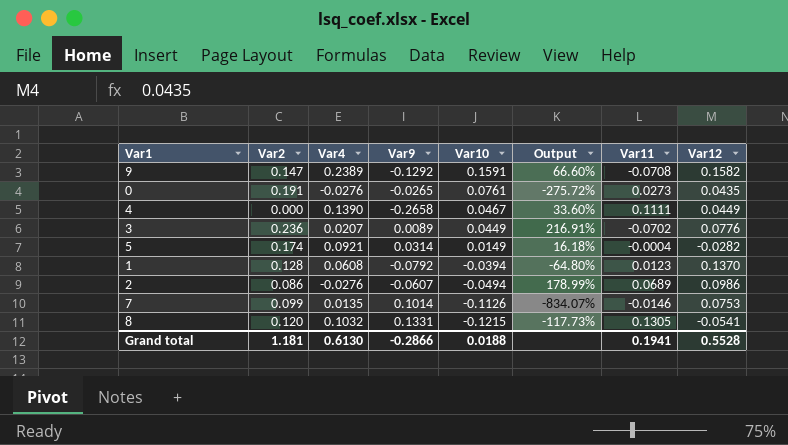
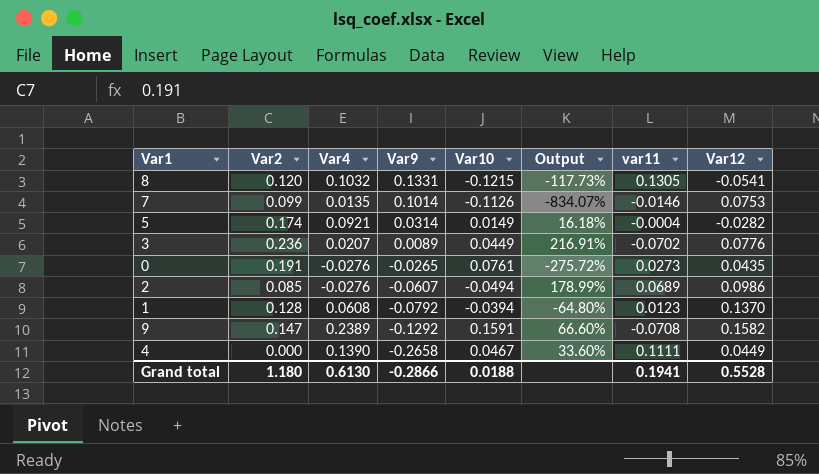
row order: Var10 descending -> Var9 descending
column name: Var11 -> var11
2 | Var2: 0.086 -> 0.085
Grand total | Var2: 1.181 -> 1.180

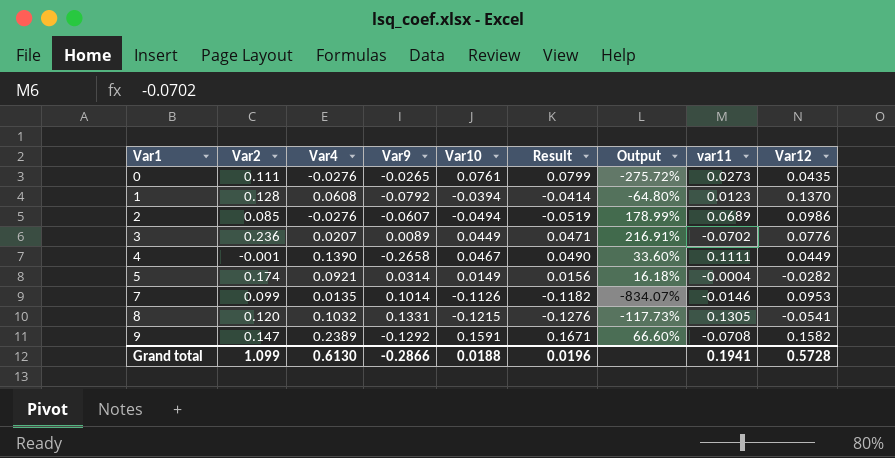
row order: Var9 descending -> Var1 ascending
column Result | formula: none -> [Var10] * 1.05
0 | Var2: 0.191 -> 0.111
4 | Var2: 0.000 -> -0.001
7 | Var12: 0.0753 -> 0.0953
Grand total | Var2: 1.180 -> 1.099
Grand total | Var12: 0.5528 -> 0.5728

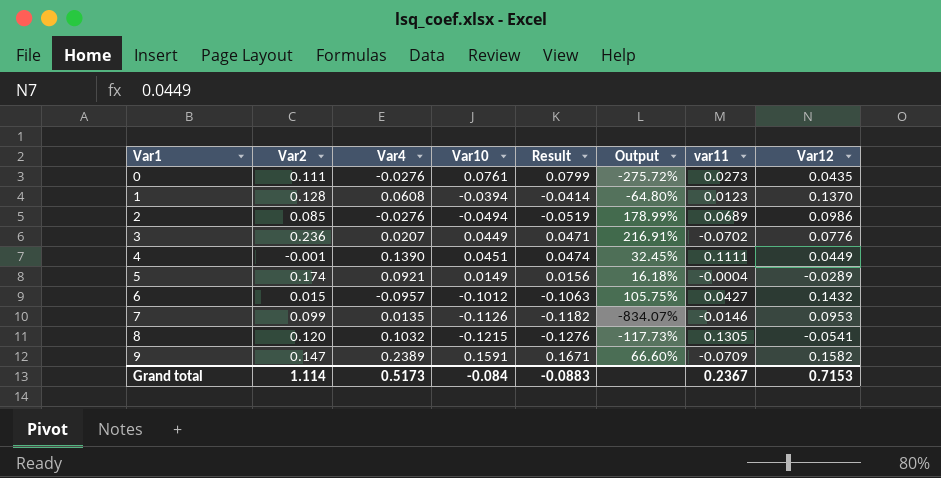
column Var9 | position: 4 -> none
4 | Var10: 0.0467 -> 0.0451
4 | Result: 0.0490 -> 0.0474
4 | Output: 33.60% -> 32.45%
5 | Var12: -0.0282 -> -0.0289
row 6: none -> 0.015 | -0.0957 | -0.1012 | -0.1063 | 105.75% | 0.0427 | 0.1432
9 | var11: -0.0708 -> -0.0709
Grand total | Var2: 1.099 -> 1.114
Grand total | Var4: 0.6130 -> 0.5173
Grand total | Var10: 0.0188 -> -0.084
Grand total | Result: 0.0196 -> -0.0883
Grand total | var11: 0.1941 -> 0.2367
Grand total | Var12: 0.5728 -> 0.7153

